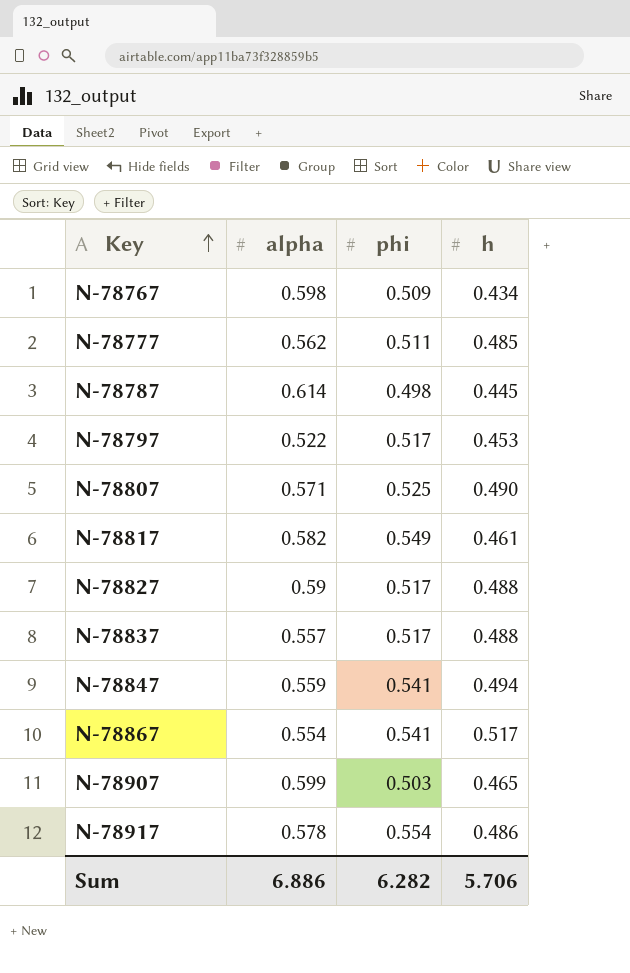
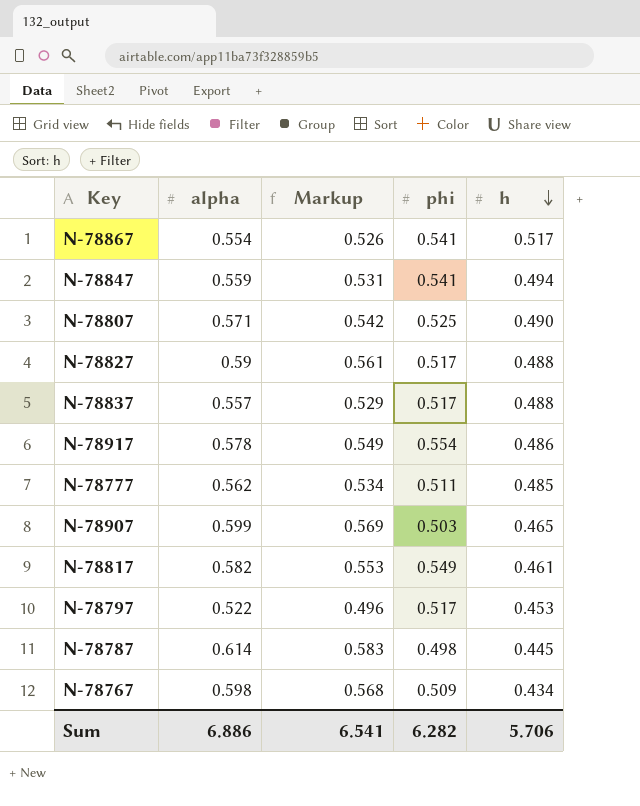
row order: Key ascending -> h descending
column Markup | formula: none -> [alpha] * 0.95

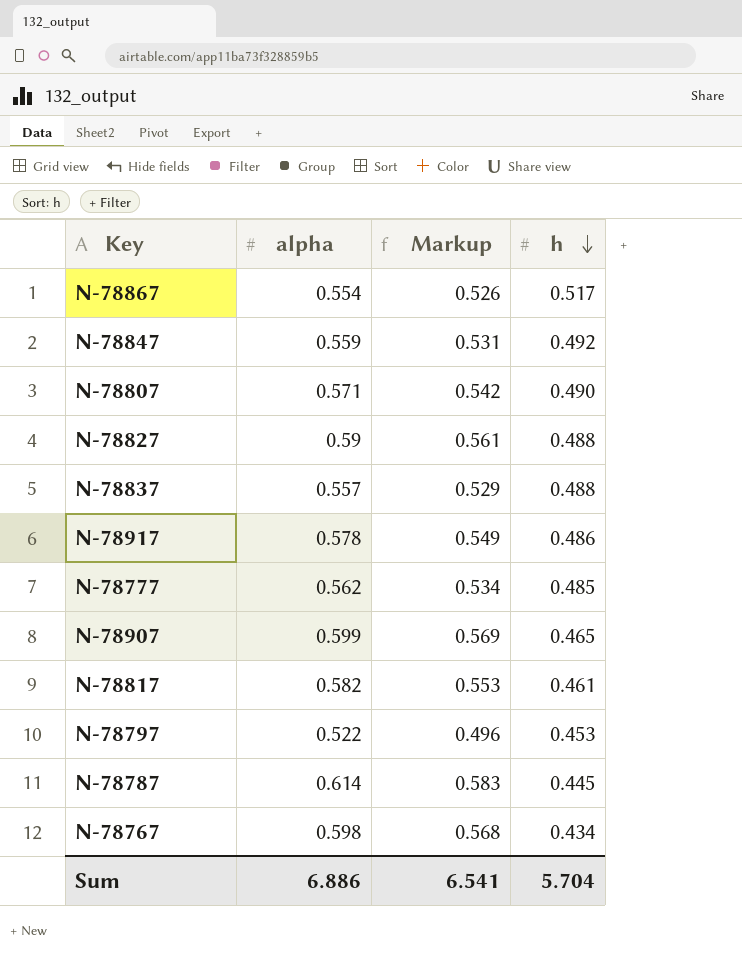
column phi | position: 4 -> none
N-78847 | h: 0.494 -> 0.492
Sum | h: 5.706 -> 5.704

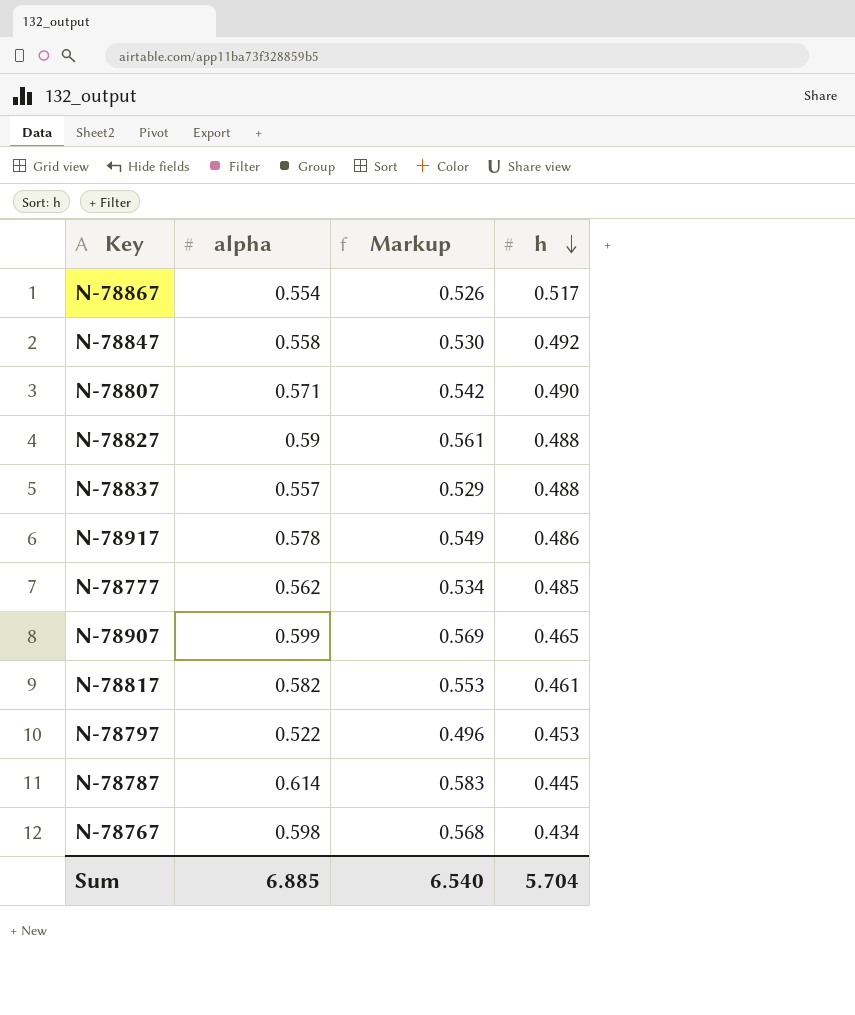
N-78847 | alpha: 0.559 -> 0.558
N-78847 | Markup: 0.531 -> 0.530
Sum | alpha: 6.886 -> 6.885
Sum | Markup: 6.541 -> 6.540

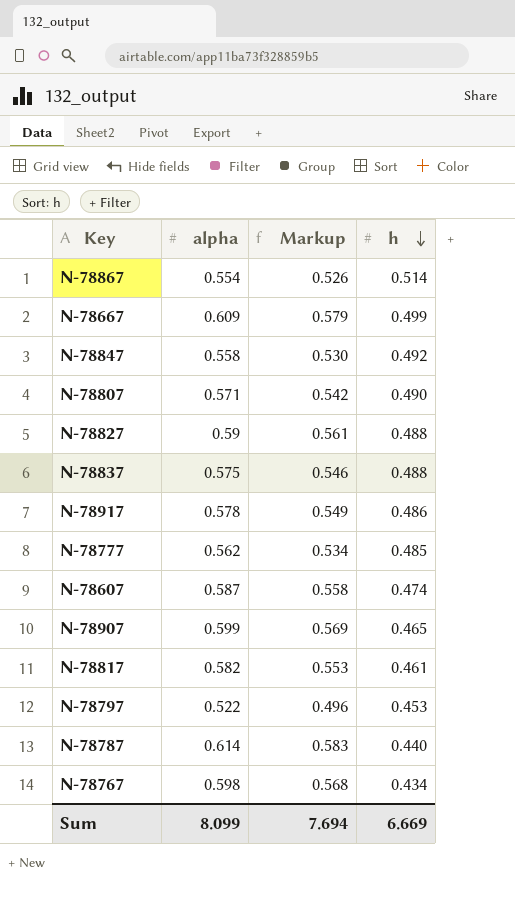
N-78867 | h: 0.517 -> 0.514
row N-78667: none -> 0.609 | 0.579 | 0.499
N-78837 | alpha: 0.557 -> 0.575
N-78837 | Markup: 0.529 -> 0.546
row N-78607: none -> 0.587 | 0.558 | 0.474
N-78787 | h: 0.445 -> 0.440
Sum | alpha: 6.885 -> 8.099
Sum | Markup: 6.540 -> 7.694
Sum | h: 5.704 -> 6.669

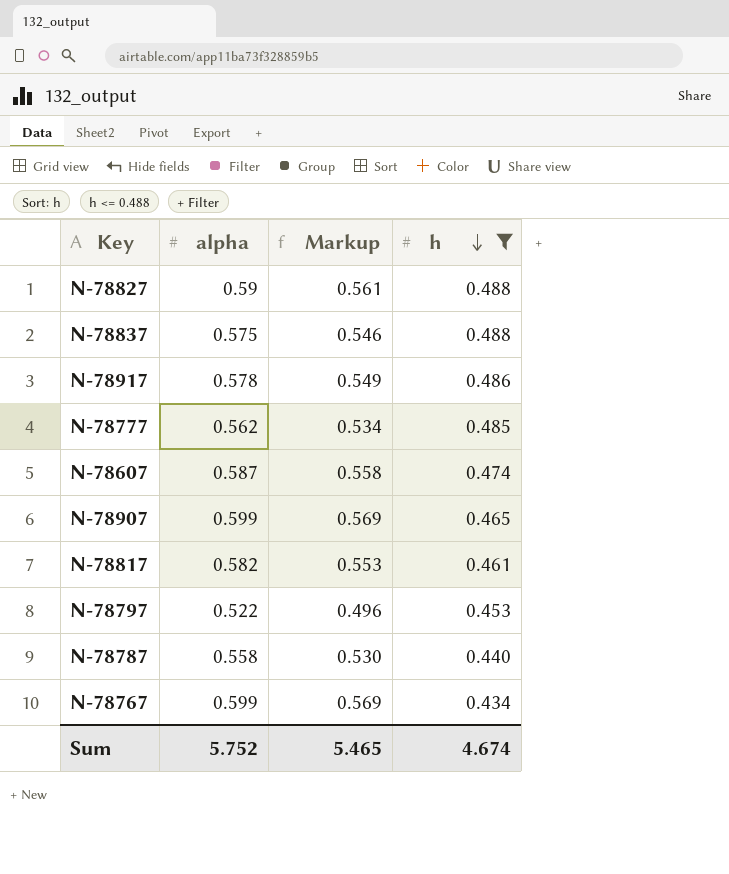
filter: none -> h <= 0.488
N-78787 | alpha: 0.614 -> 0.558
N-78787 | Markup: 0.583 -> 0.530
N-78767 | alpha: 0.598 -> 0.599
N-78767 | Markup: 0.568 -> 0.569
Sum | alpha: 8.099 -> 5.752
Sum | Markup: 7.694 -> 5.465
Sum | h: 6.669 -> 4.674

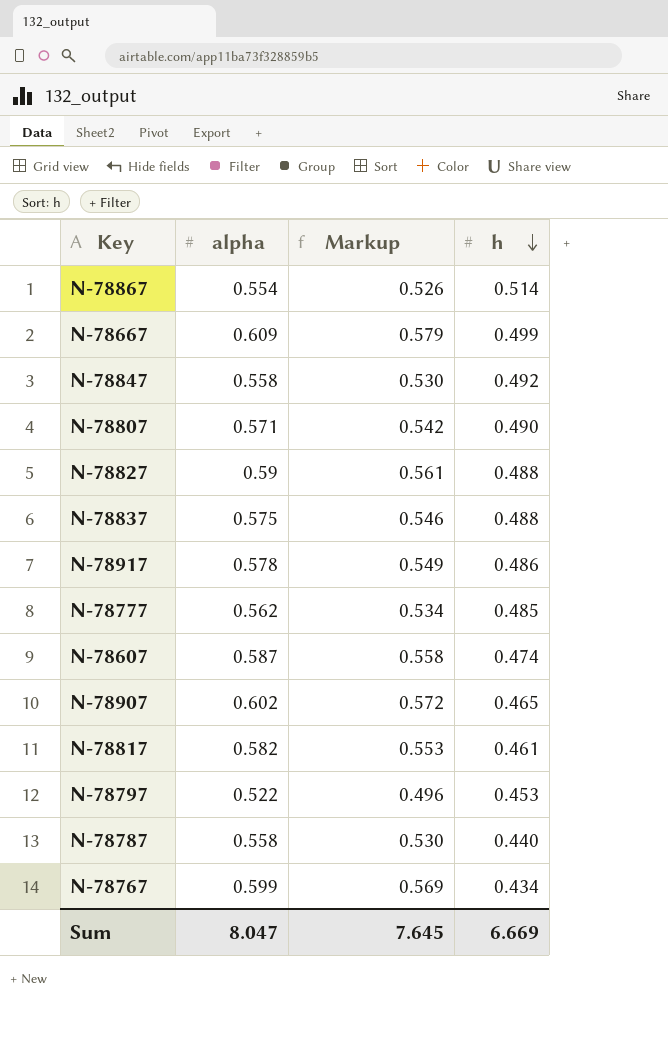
filter: h <= 0.488 -> none
N-78907 | alpha: 0.599 -> 0.602
N-78907 | Markup: 0.569 -> 0.572
Sum | alpha: 5.752 -> 8.047
Sum | Markup: 5.465 -> 7.645
Sum | h: 4.674 -> 6.669

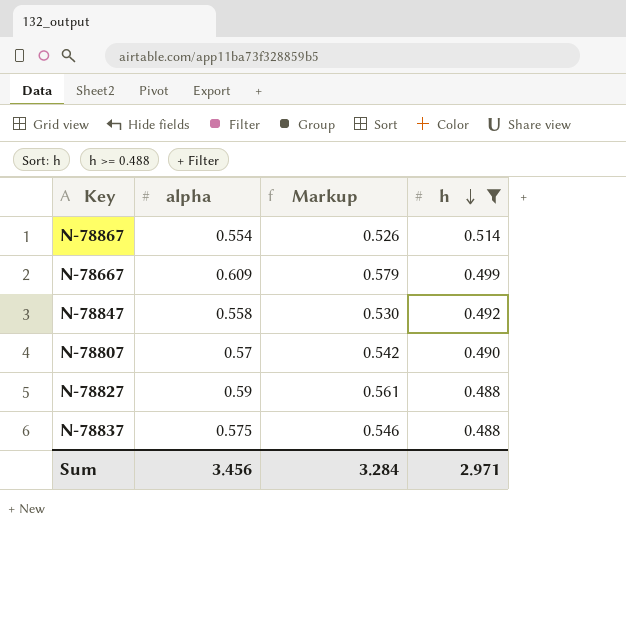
filter: none -> h >= 0.488
N-78807 | alpha: 0.571 -> 0.57
Sum | alpha: 8.047 -> 3.456
Sum | Markup: 7.645 -> 3.284
Sum | h: 6.669 -> 2.971

